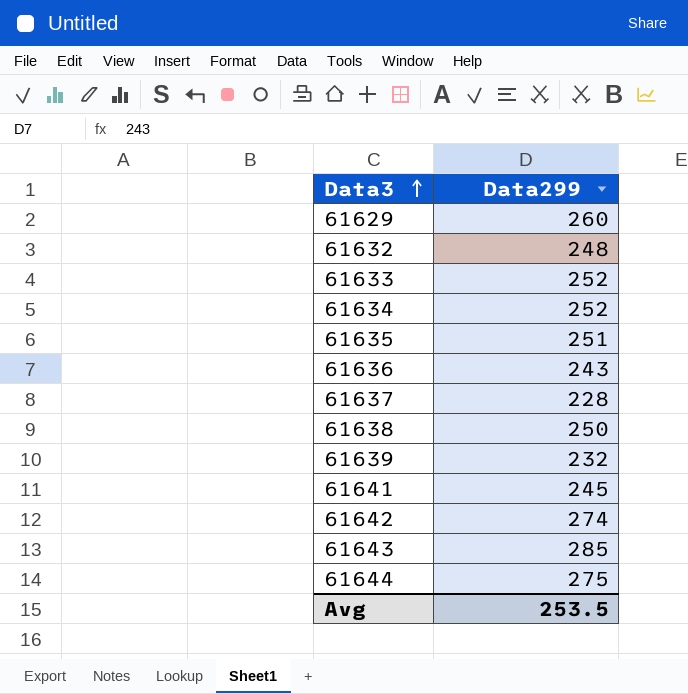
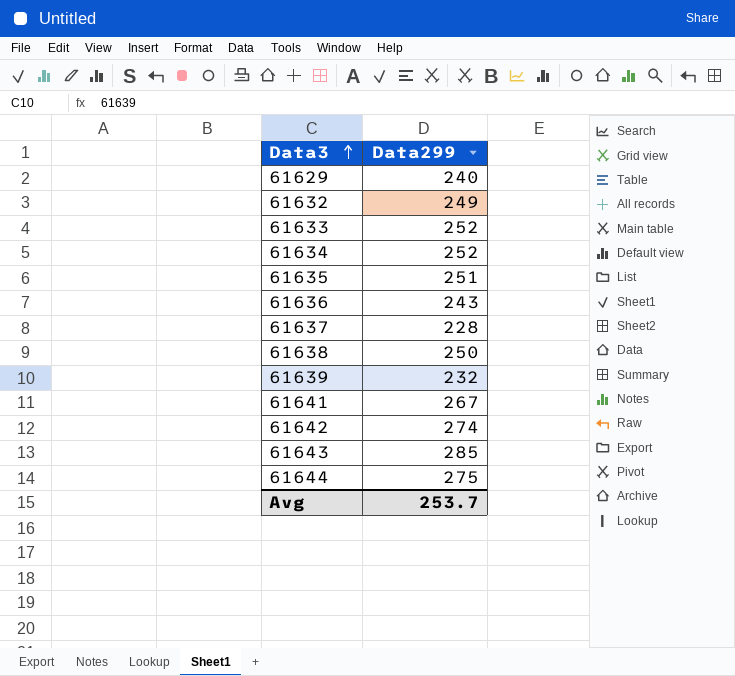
61629 | Data299: 260 -> 240
61632 | Data299: 248 -> 249
61641 | Data299: 245 -> 267
Avg | Data299: 253.5 -> 253.7

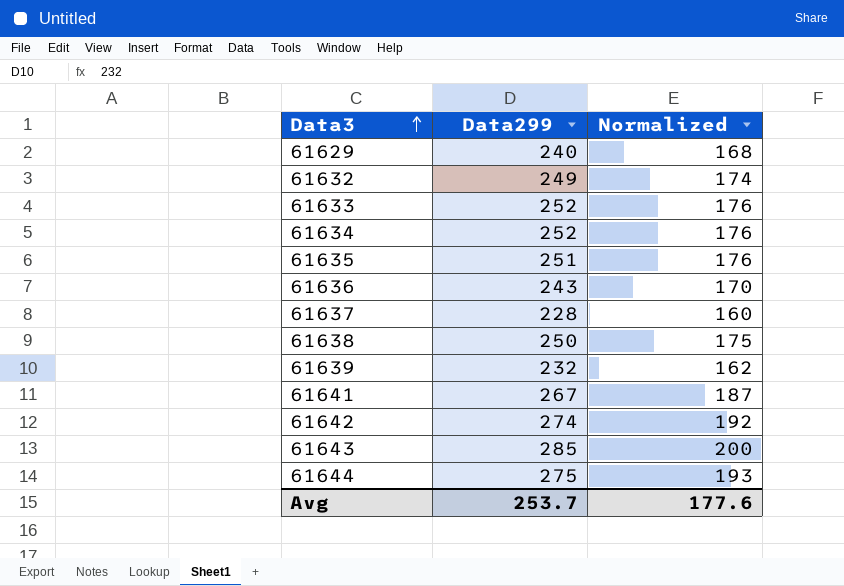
column Normalized | formula: none -> [Data299] * 0.7

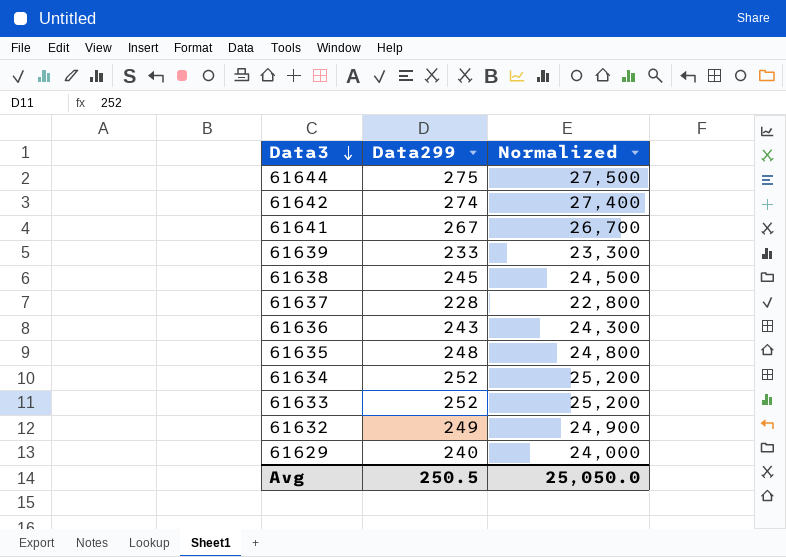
row order: Data3 ascending -> Data3 descending
column Normalized | formula: [Data299] * 0.7 -> [Data299] * 100
row 61643: 285 | 200 -> none
61639 | Data299: 232 -> 233
61638 | Data299: 250 -> 245
61635 | Data299: 251 -> 248
Avg | Data299: 253.7 -> 250.5
Avg | Normalized: 177.6 -> 25,050.0

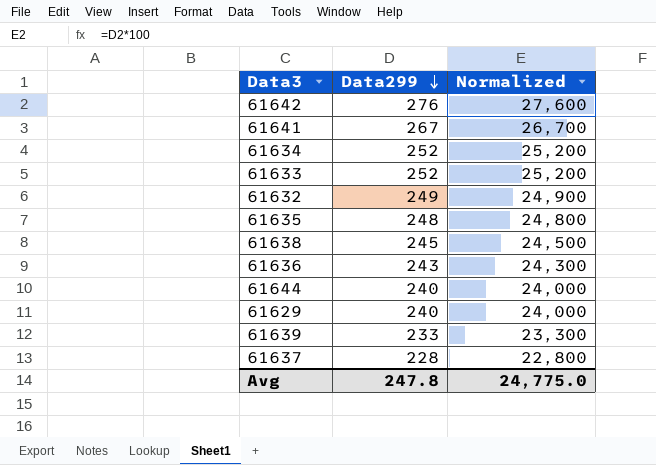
row order: Data3 descending -> Data299 descending
61642 | Data299: 274 -> 276
61642 | Normalized: 27,400 -> 27,600
61644 | Data299: 275 -> 240
61644 | Normalized: 27,500 -> 24,000
Avg | Data299: 250.5 -> 247.8
Avg | Normalized: 25,050.0 -> 24,775.0

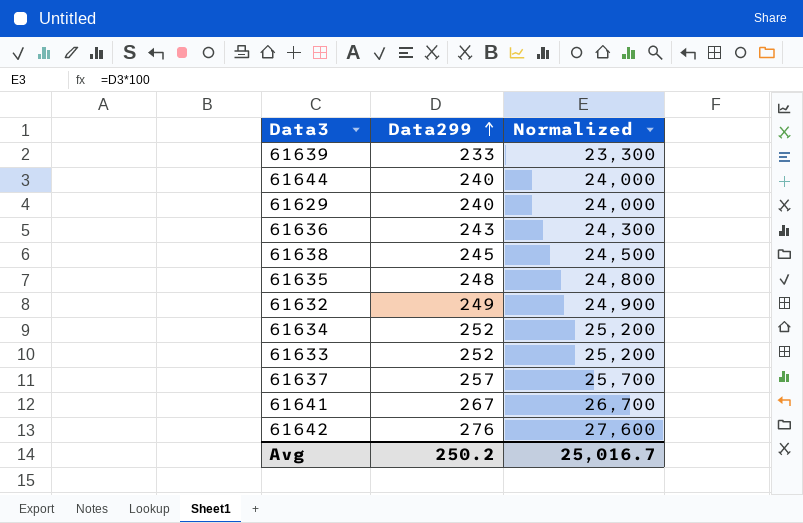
row order: Data299 descending -> Data299 ascending
61637 | Data299: 228 -> 257
61637 | Normalized: 22,800 -> 25,700
Avg | Data299: 247.8 -> 250.2
Avg | Normalized: 24,775.0 -> 25,016.7

